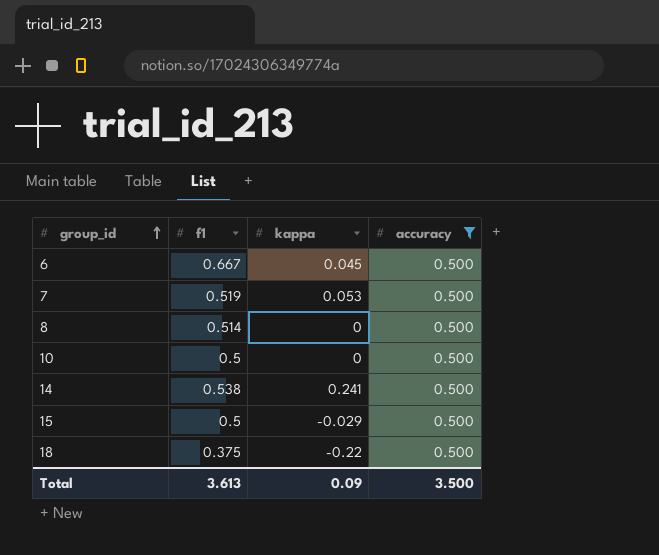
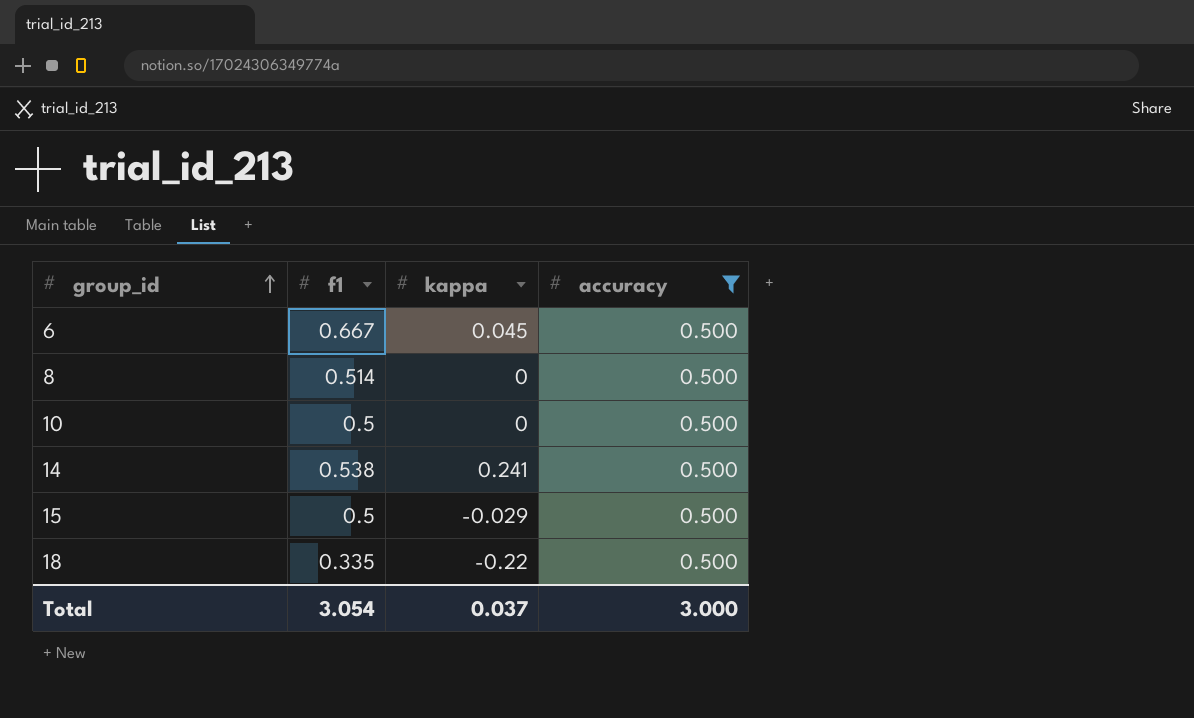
row 7: 0.519 | 0.053 | 0.500 -> none
18 | f1: 0.375 -> 0.335
Total | f1: 3.613 -> 3.054
Total | kappa: 0.09 -> 0.037
Total | accuracy: 3.500 -> 3.000

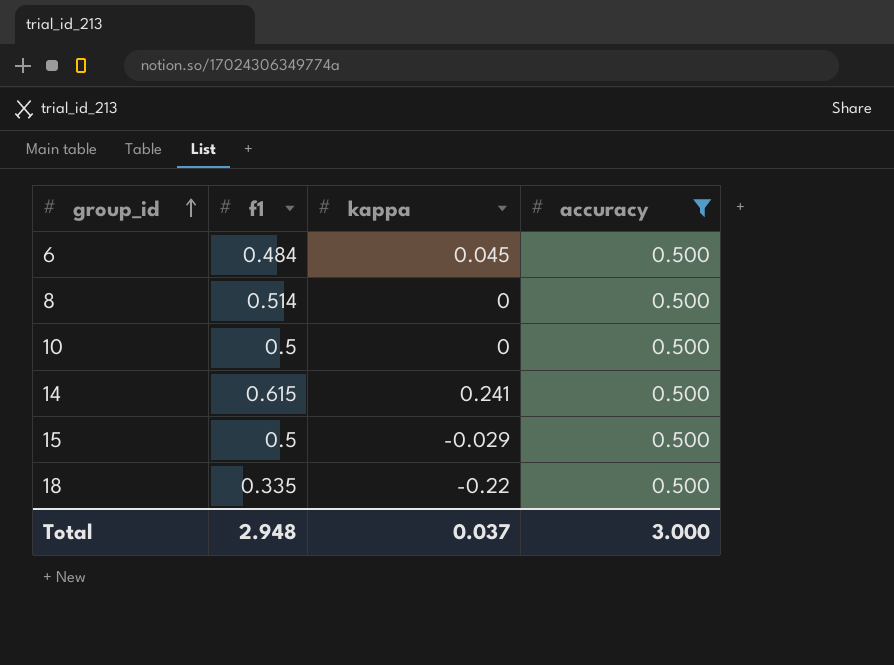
6 | f1: 0.667 -> 0.484
14 | f1: 0.538 -> 0.615
Total | f1: 3.054 -> 2.948

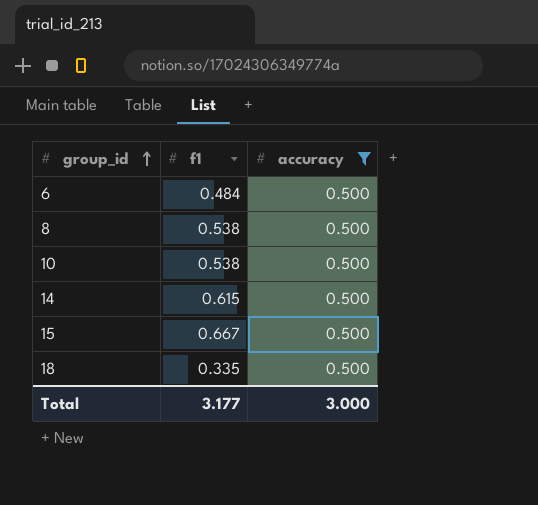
column kappa | position: 3 -> none
8 | f1: 0.514 -> 0.538
10 | f1: 0.5 -> 0.538
15 | f1: 0.5 -> 0.667
Total | f1: 2.948 -> 3.177

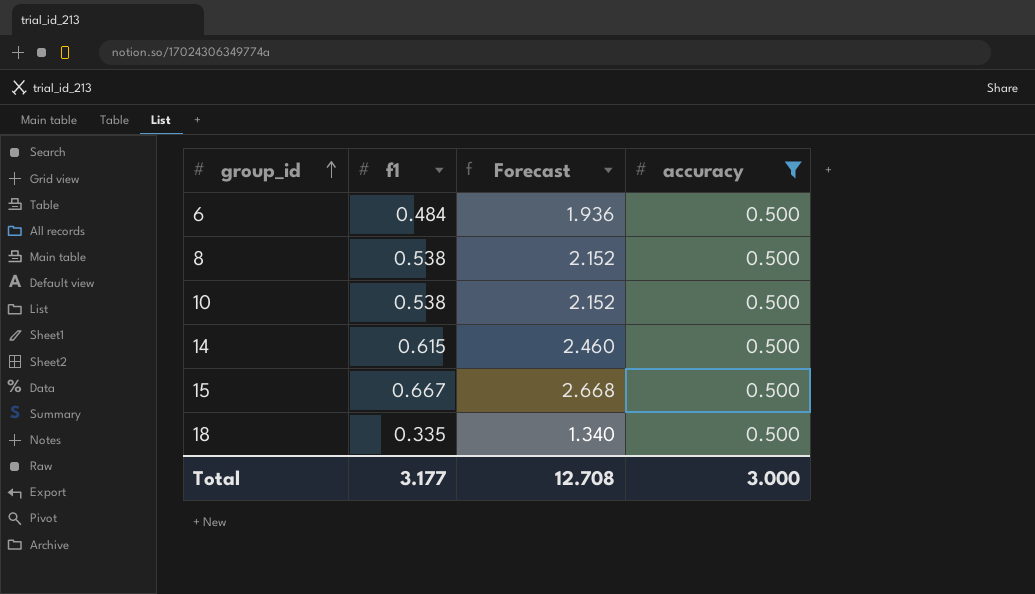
column Forecast | formula: none -> [f1] * 4

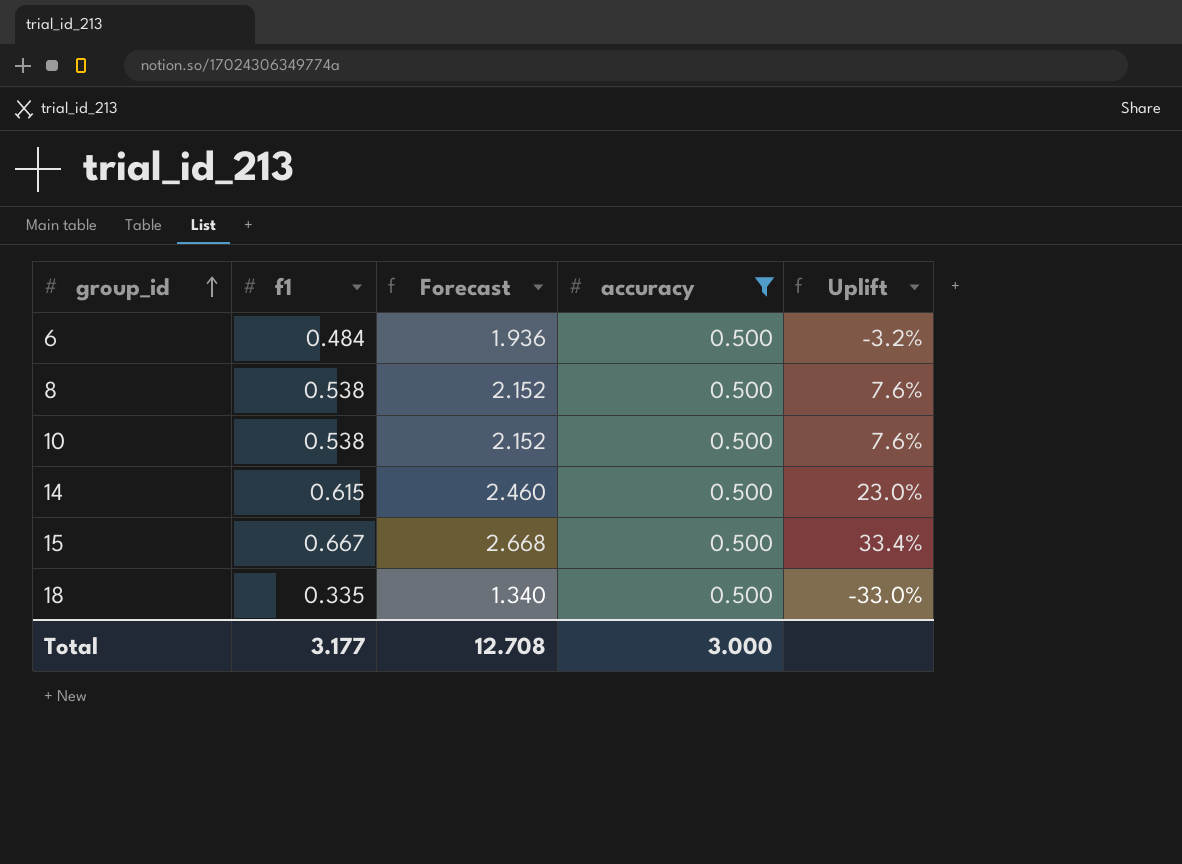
column Uplift | formula: none -> ([f1] - [accuracy]) / [accuracy]

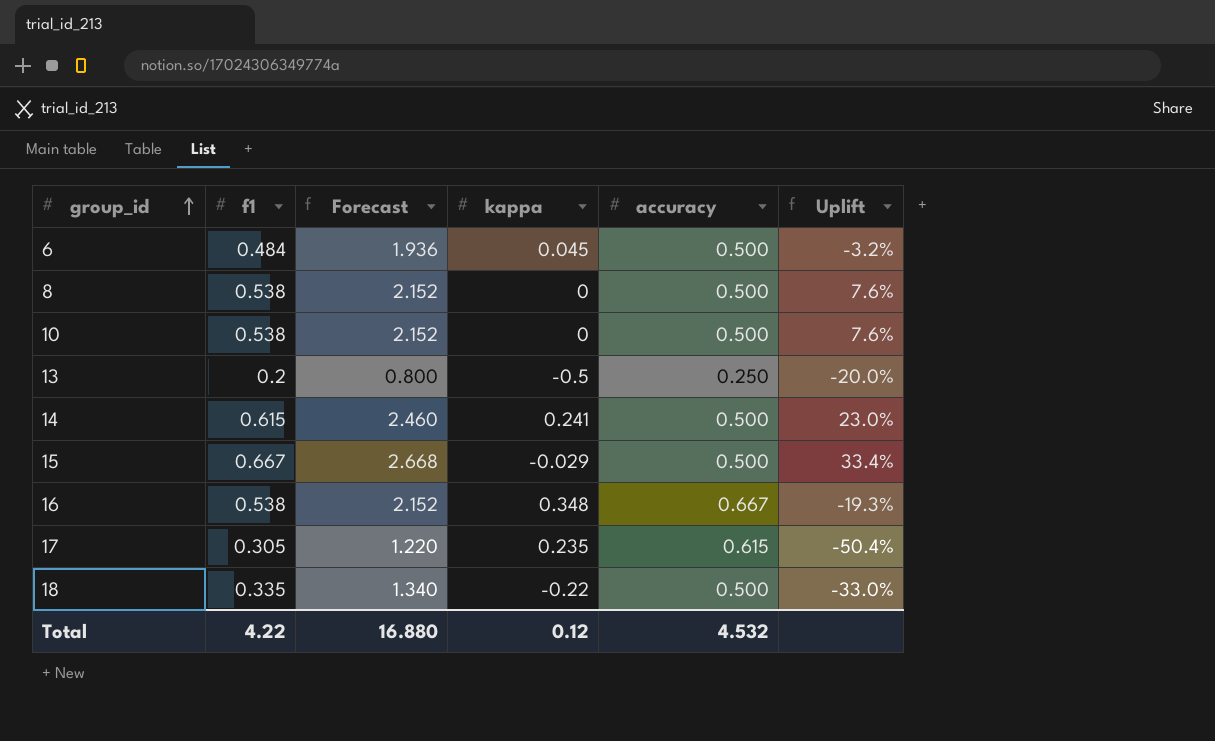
filter: accuracy = 0.500 -> none
column kappa | position: none -> 4
Total | f1: 3.177 -> 4.22
Total | Forecast: 12.708 -> 16.880
Total | accuracy: 3.000 -> 4.532

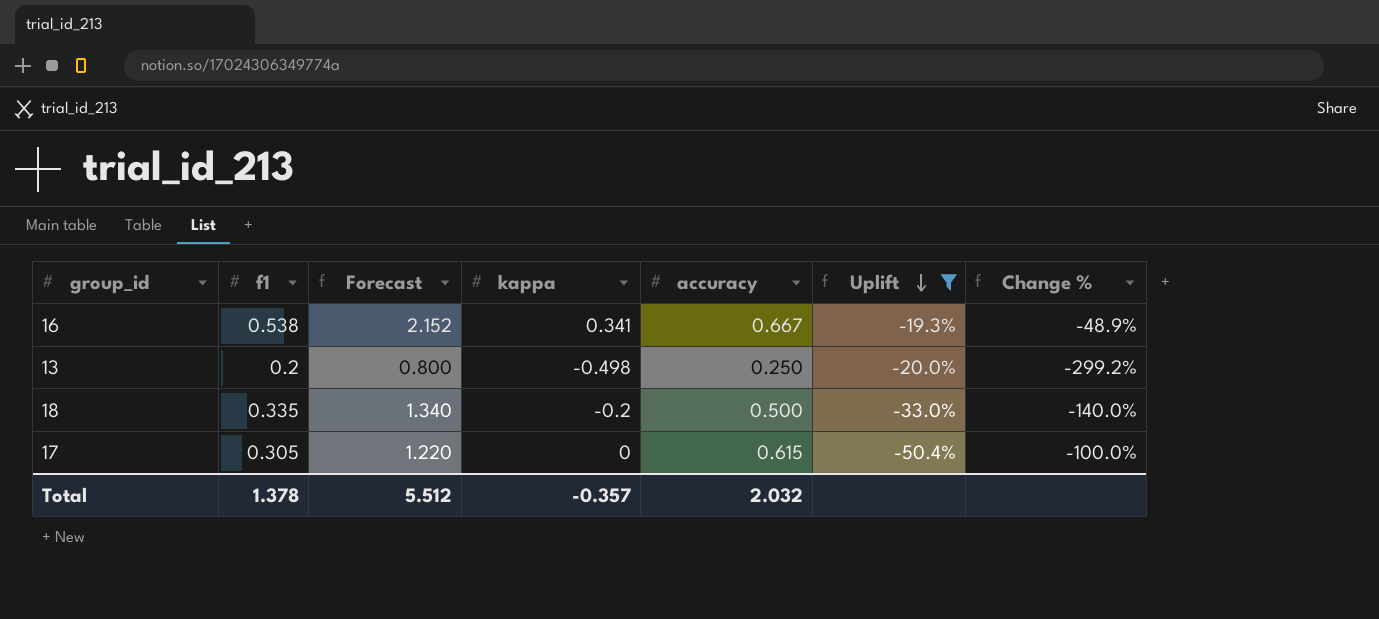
filter: none -> Uplift <= -19.3%
row order: group_id ascending -> Uplift descending
column Change % | formula: none -> ([kappa] - [accuracy]) / [accuracy]
16 | kappa: 0.348 -> 0.341
13 | kappa: -0.5 -> -0.498
18 | kappa: -0.22 -> -0.2
17 | kappa: 0.235 -> 0
Total | f1: 4.22 -> 1.378
Total | Forecast: 16.880 -> 5.512
Total | kappa: 0.12 -> -0.357
Total | accuracy: 4.532 -> 2.032

